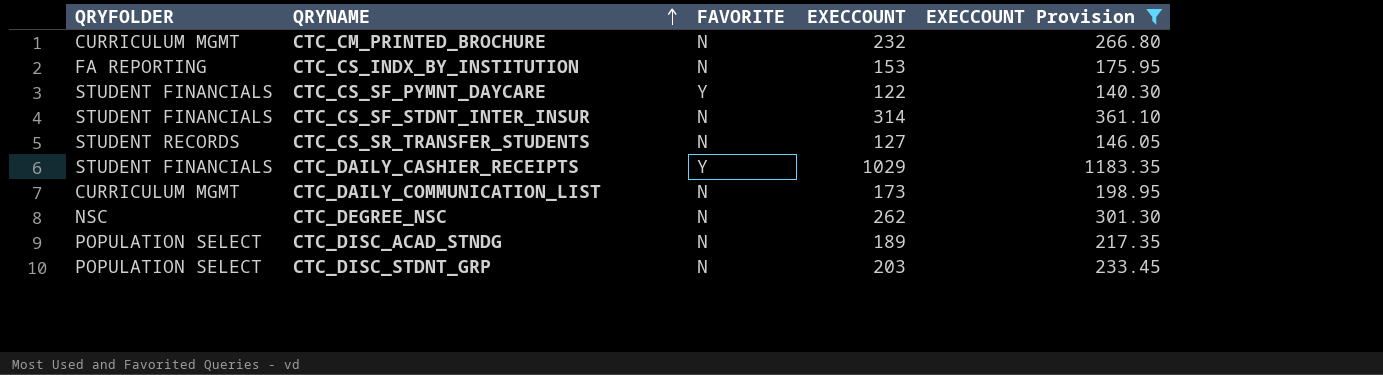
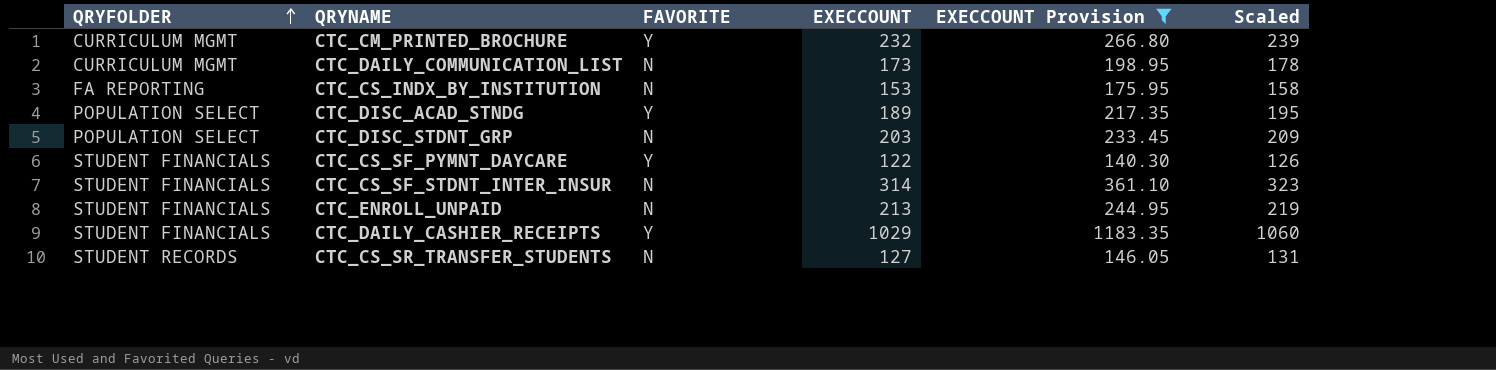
row order: QRYNAME ascending -> QRYFOLDER ascending
column Scaled | formula: none -> [EXECCOUNT] * 1.03
row CTC_DEGREE_NSC: NSC | N | 262 | 301.30 -> none
CTC_CM_PRINTED_BROCHURE | FAVORITE: N -> Y
CTC_DISC_ACAD_STNDG | FAVORITE: N -> Y
row CTC_ENROLL_UNPAID: none -> STUDENT FINANCIALS | N | 213 | 244.95 | 219

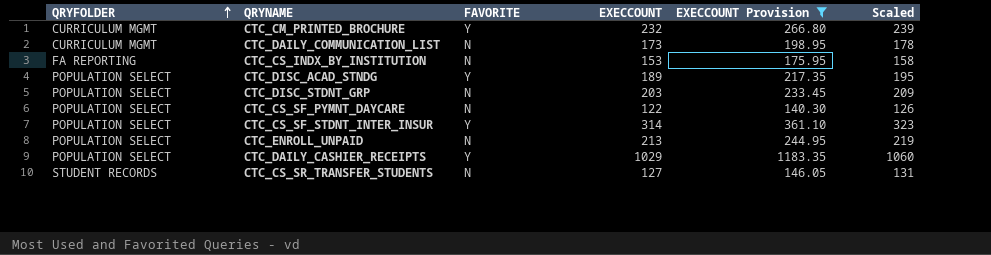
CTC_CS_SF_PYMNT_DAYCARE | QRYFOLDER: STUDENT FINANCIALS -> POPULATION SELECT
CTC_CS_SF_PYMNT_DAYCARE | FAVORITE: Y -> N
CTC_CS_SF_STDNT_INTER_INSUR | QRYFOLDER: STUDENT FINANCIALS -> POPULATION SELECT
CTC_CS_SF_STDNT_INTER_INSUR | FAVORITE: N -> Y
CTC_ENROLL_UNPAID | QRYFOLDER: STUDENT FINANCIALS -> POPULATION SELECT
CTC_DAILY_CASHIER_RECEIPTS | QRYFOLDER: STUDENT FINANCIALS -> POPULATION SELECT

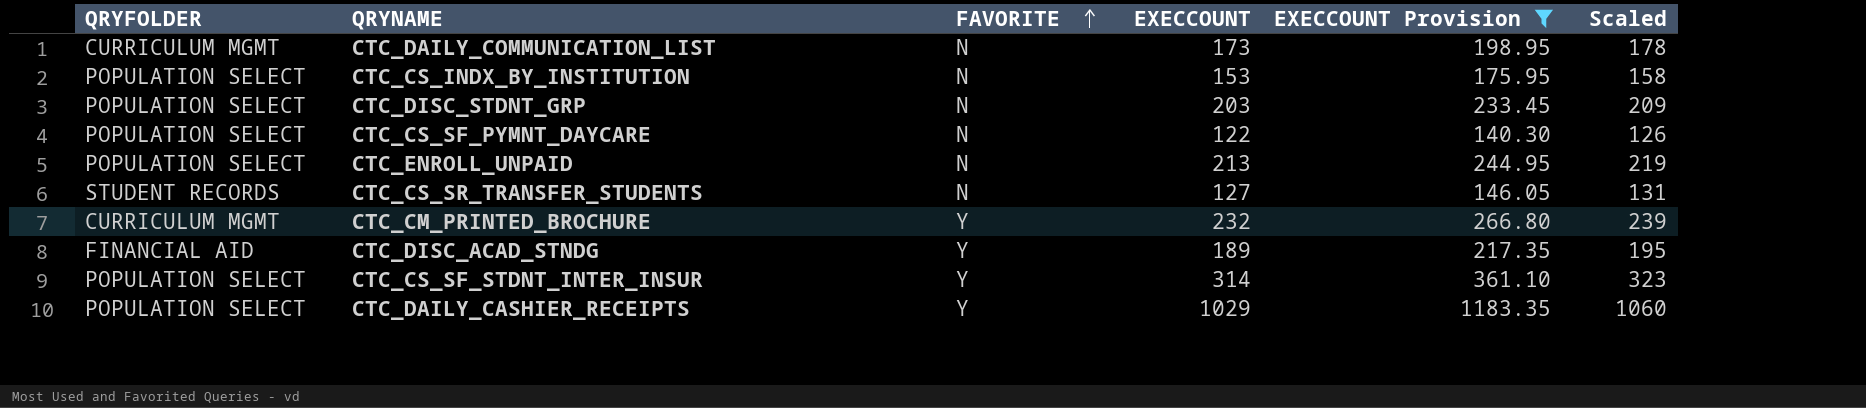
row order: QRYFOLDER ascending -> FAVORITE ascending
CTC_CS_INDX_BY_INSTITUTION | QRYFOLDER: FA REPORTING -> POPULATION SELECT
CTC_DISC_ACAD_STNDG | QRYFOLDER: POPULATION SELECT -> FINANCIAL AID

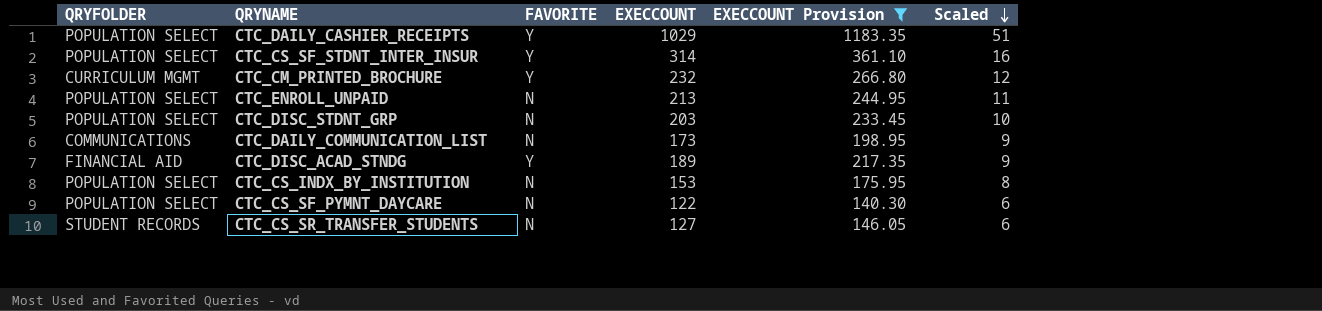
row order: FAVORITE ascending -> Scaled descending
column Scaled | formula: [EXECCOUNT] * 1.03 -> [EXECCOUNT] * 0.05
CTC_DAILY_COMMUNICATION_LIST | QRYFOLDER: CURRICULUM MGMT -> COMMUNICATIONS

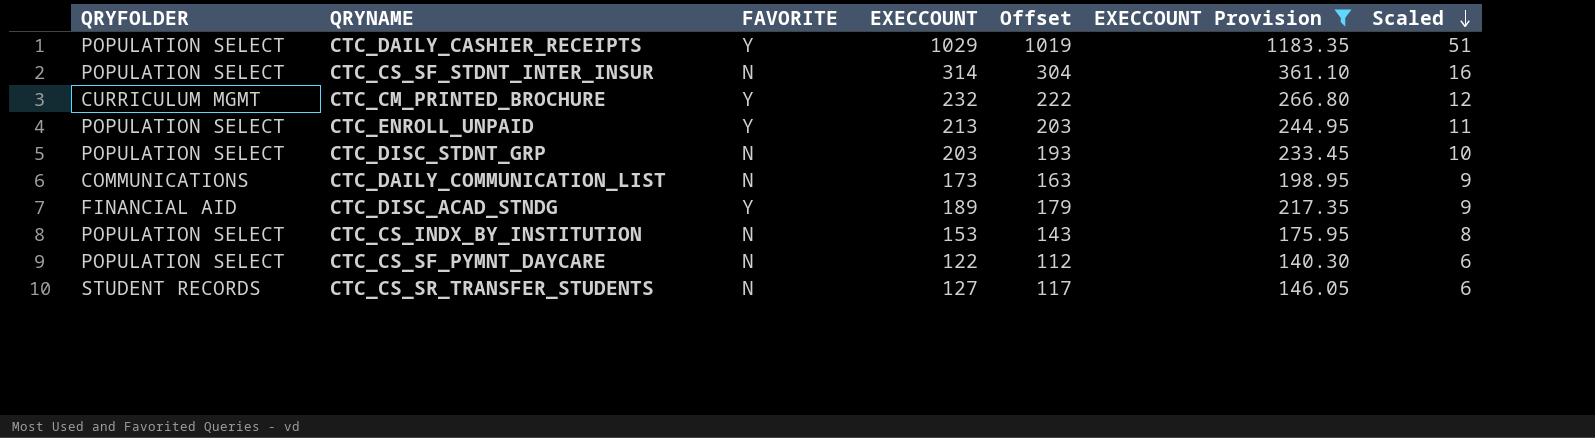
column Offset | formula: none -> [EXECCOUNT] - 10
CTC_CS_SF_STDNT_INTER_INSUR | FAVORITE: Y -> N
CTC_ENROLL_UNPAID | FAVORITE: N -> Y

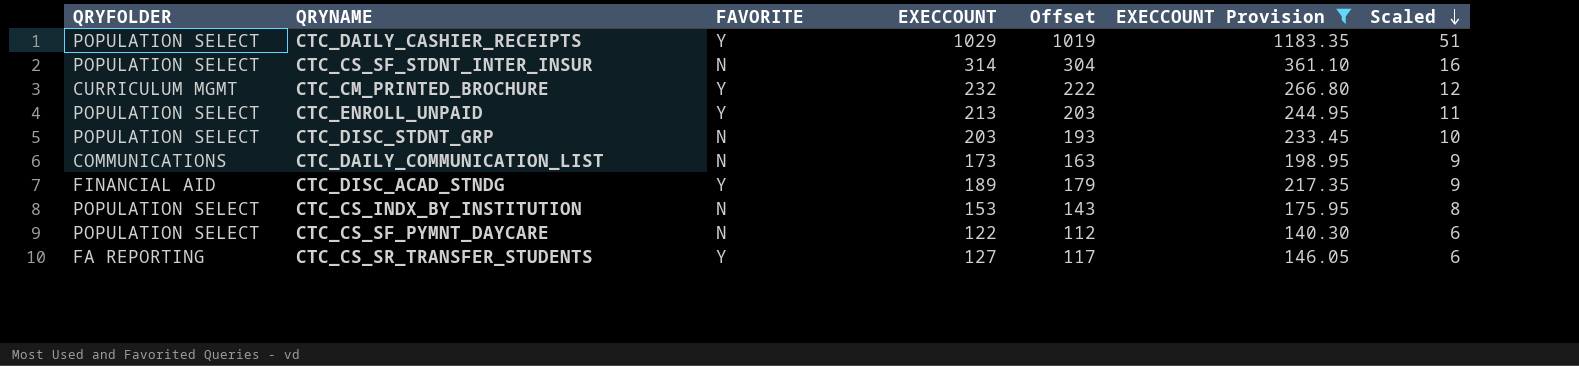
CTC_CS_SR_TRANSFER_STUDENTS | QRYFOLDER: STUDENT RECORDS -> FA REPORTING
CTC_CS_SR_TRANSFER_STUDENTS | FAVORITE: N -> Y

